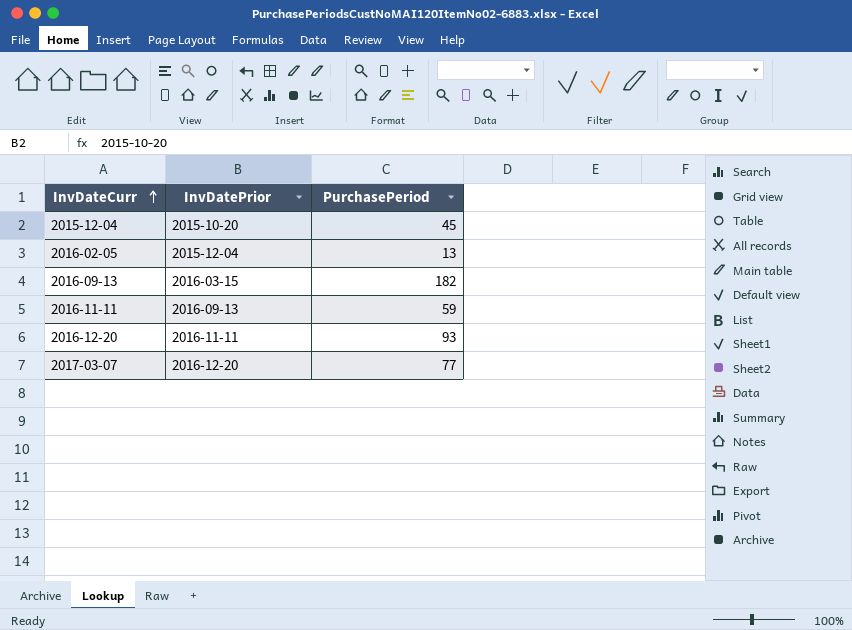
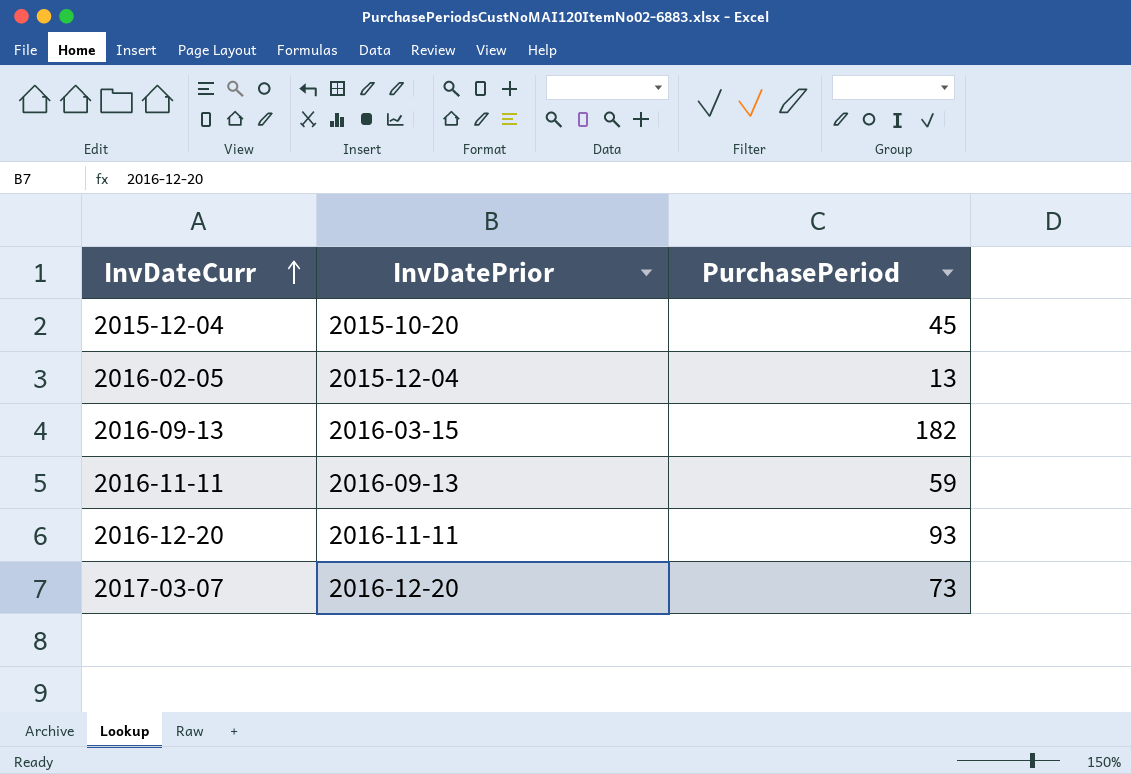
2017-03-07 | PurchasePeriod: 77 -> 73

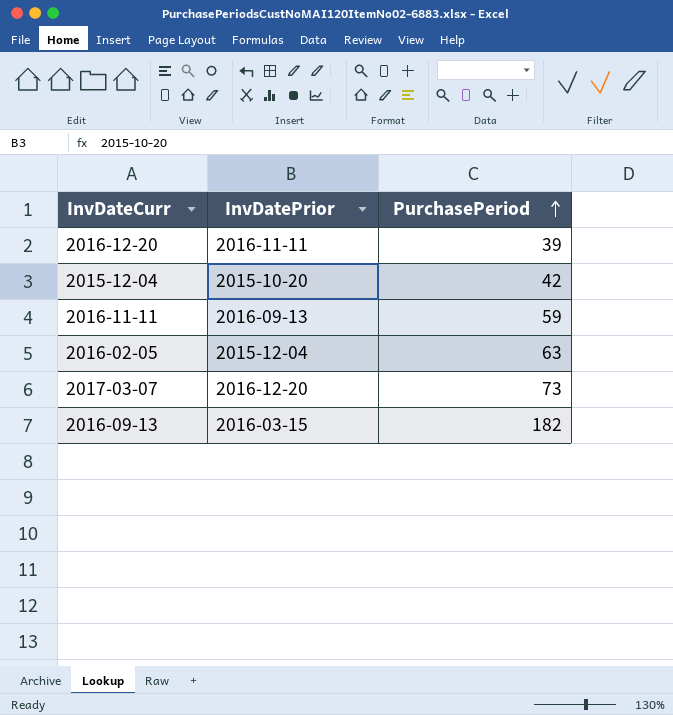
row order: InvDateCurr ascending -> PurchasePeriod ascending
2016-12-20 | PurchasePeriod: 93 -> 39
2015-12-04 | PurchasePeriod: 45 -> 42
2016-02-05 | PurchasePeriod: 13 -> 63

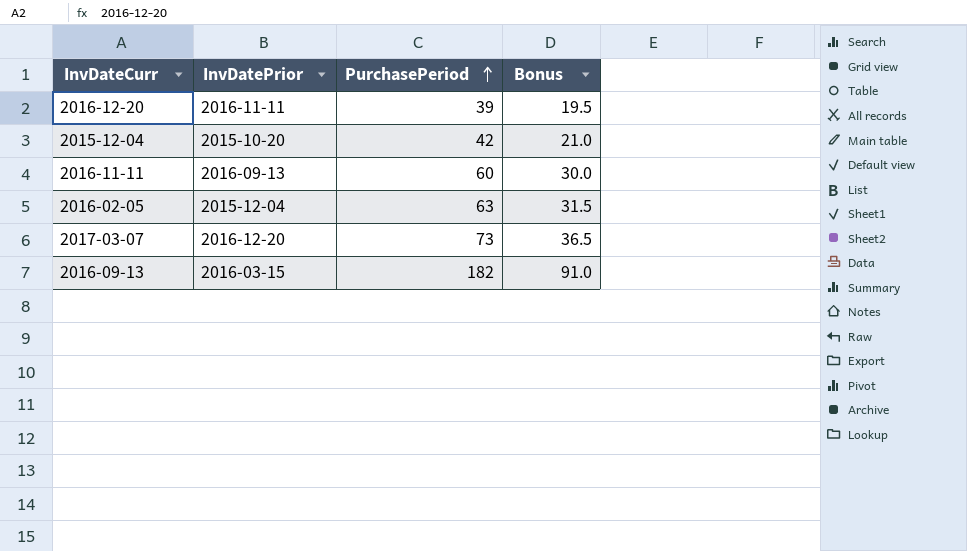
column Bonus | formula: none -> [PurchasePeriod] * 0.5
2016-11-11 | PurchasePeriod: 59 -> 60

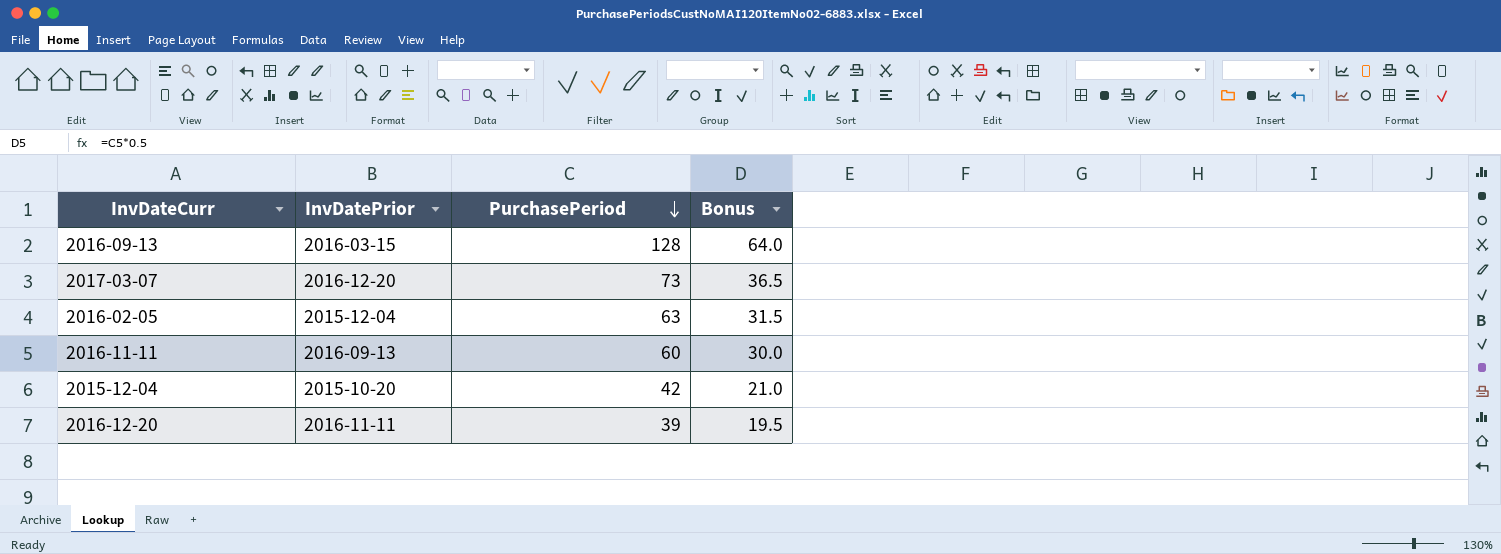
row order: PurchasePeriod ascending -> PurchasePeriod descending
2016-09-13 | PurchasePeriod: 182 -> 128
2016-09-13 | Bonus: 91.0 -> 64.0

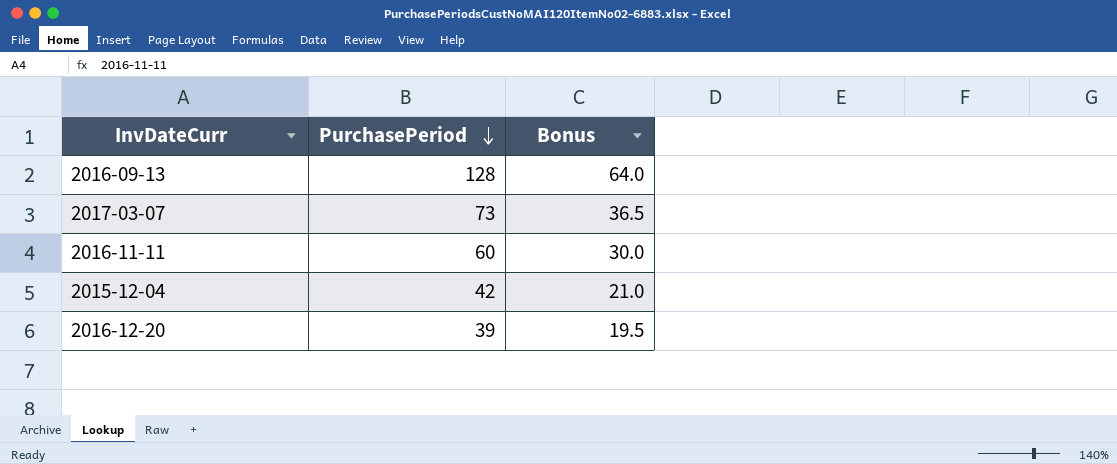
column InvDatePrior | position: 2 -> none
row 2016-02-05: 2015-12-04 | 63 | 31.5 -> none

